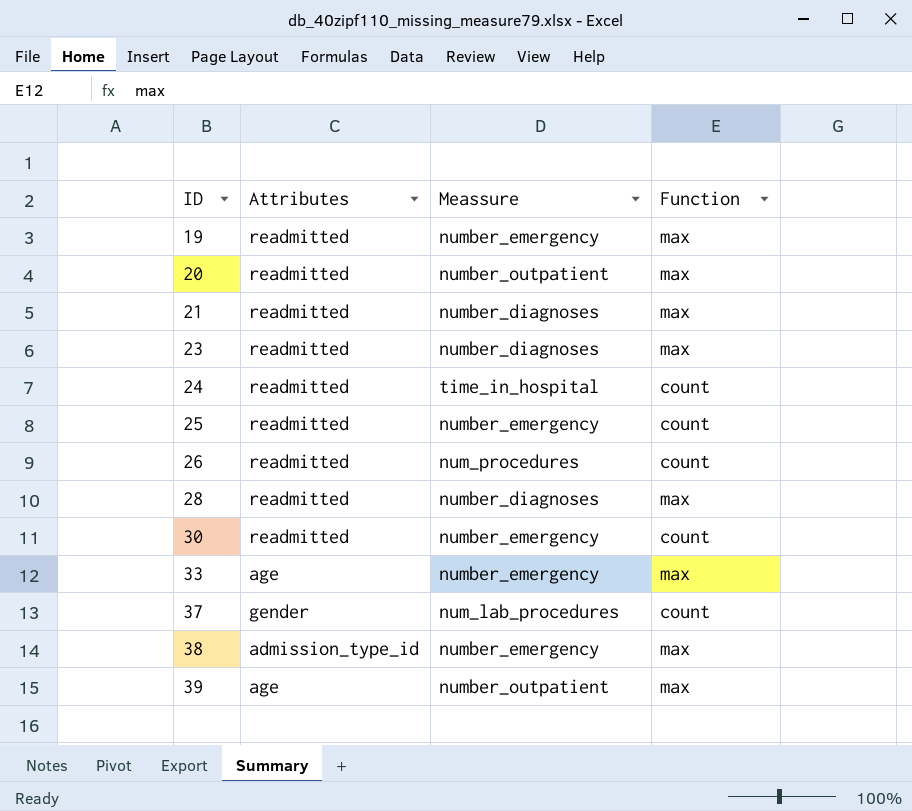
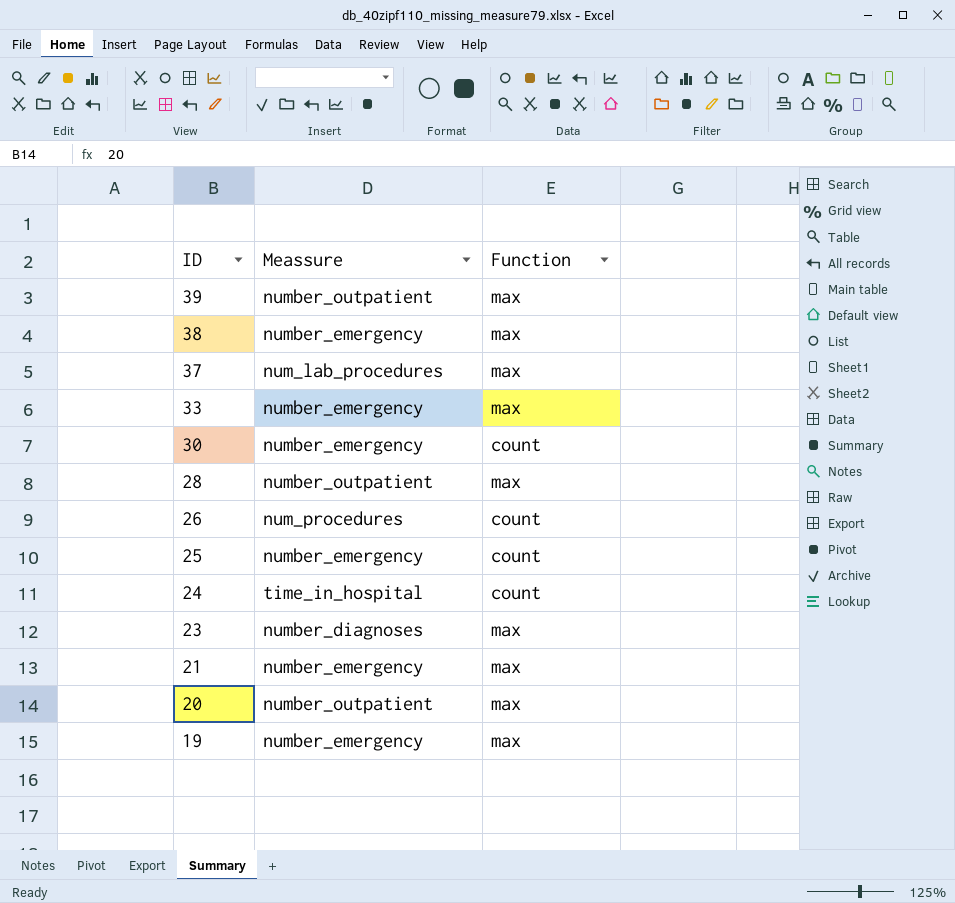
row order: ID ascending -> ID descending
column Attributes | position: 2 -> none
37 | Function: count -> max
28 | Meassure: number_diagnoses -> number_outpatient
21 | Meassure: number_diagnoses -> number_emergency

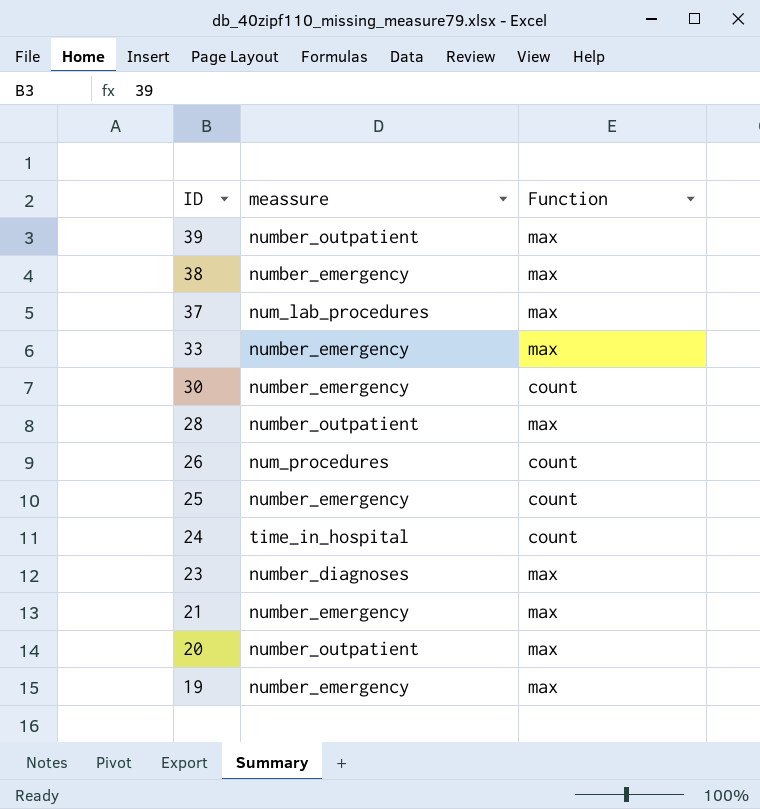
column name: Meassure -> meassure

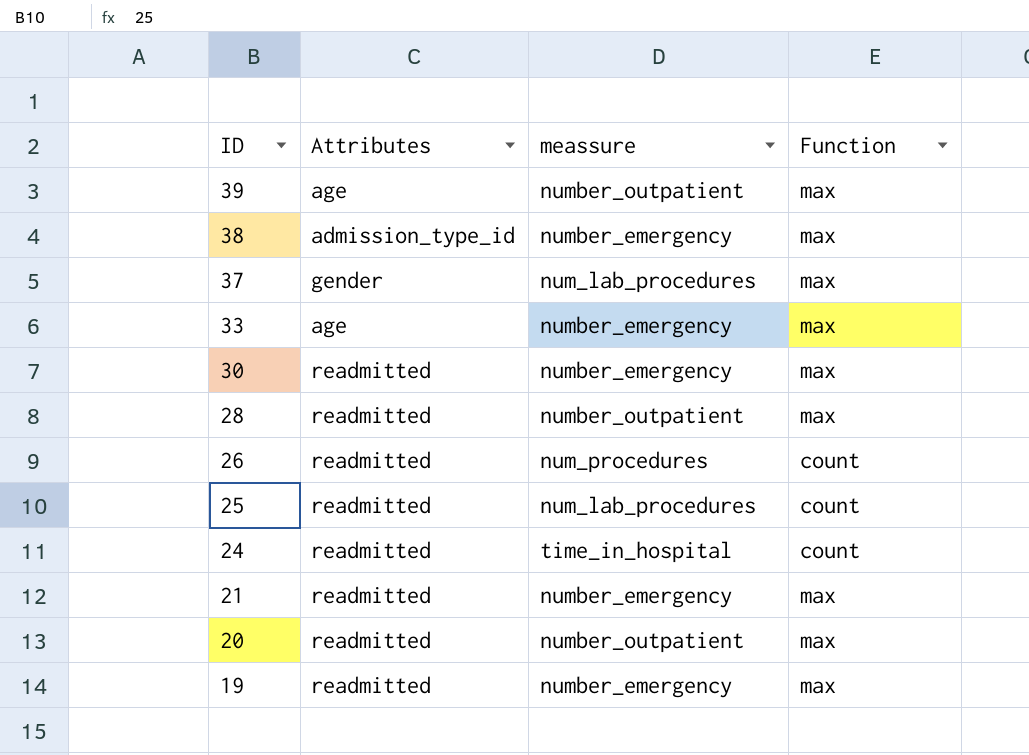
column Attributes | position: none -> 2
row 23: number_diagnoses | max -> none
30 | Function: count -> max
25 | meassure: number_emergency -> num_lab_procedures

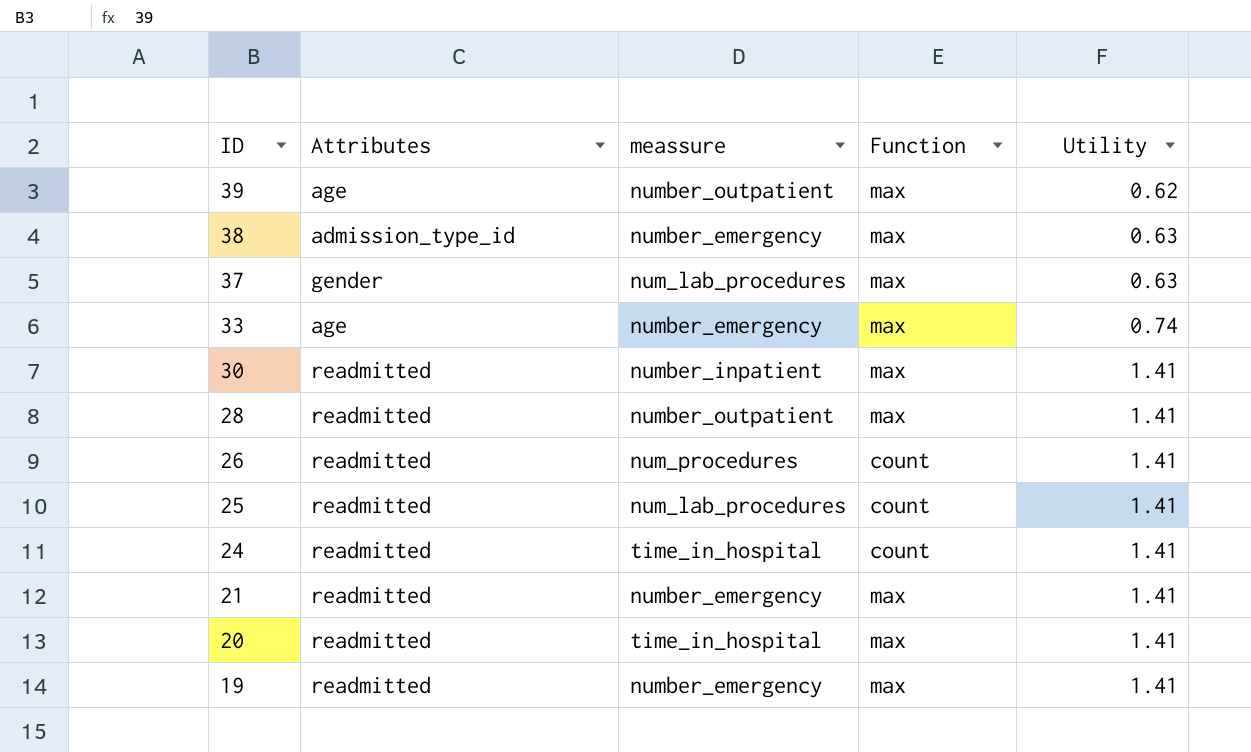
column Utility | position: none -> 5
30 | meassure: number_emergency -> number_inpatient
20 | meassure: number_outpatient -> time_in_hospital

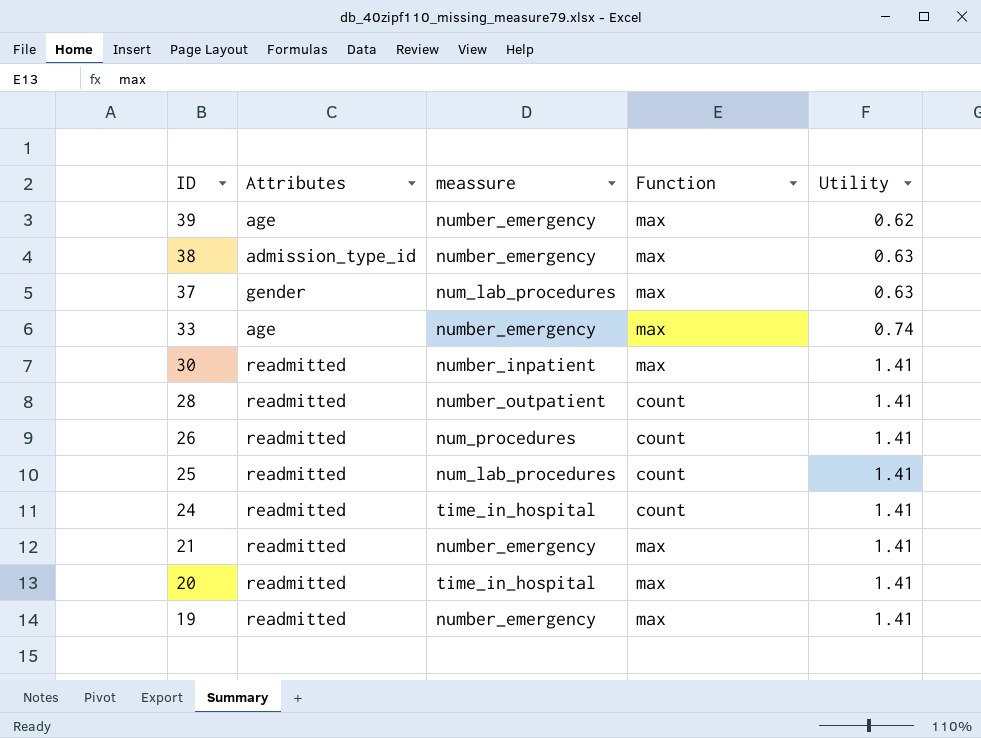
39 | meassure: number_outpatient -> number_emergency
28 | Function: max -> count

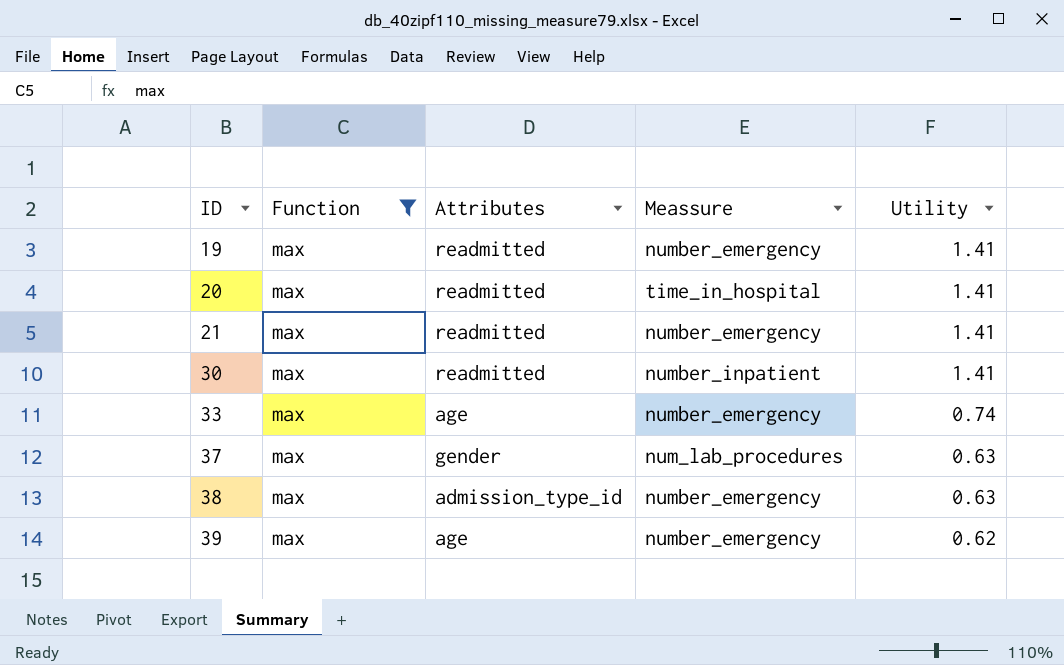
filter: none -> Function = max
row order: ID descending -> ID ascending
column Function | position: 4 -> 2
column name: meassure -> Meassure

